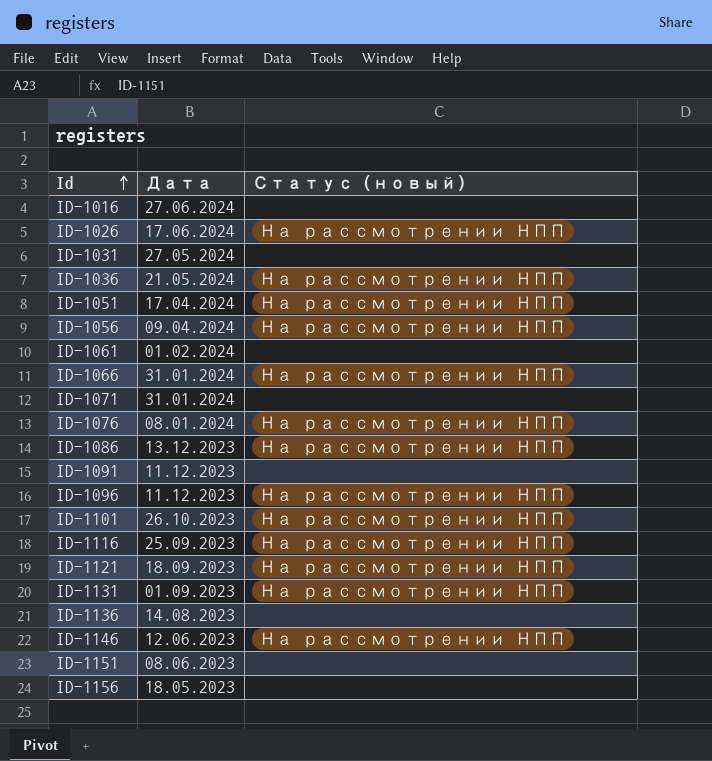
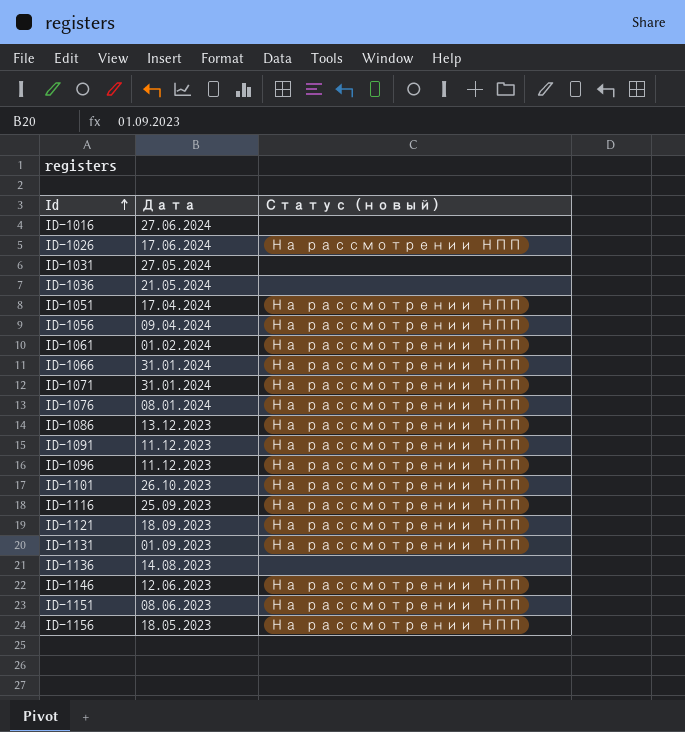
ID-1036 | Статус (новый): На рассмотрении НПП -> none
ID-1061 | Статус (новый): none -> На рассмотрении НПП
ID-1071 | Статус (новый): none -> На рассмотрении НПП
ID-1091 | Статус (новый): none -> На рассмотрении НПП
ID-1151 | Статус (новый): none -> На рассмотрении НПП
ID-1156 | Статус (новый): none -> На рассмотрении НПП

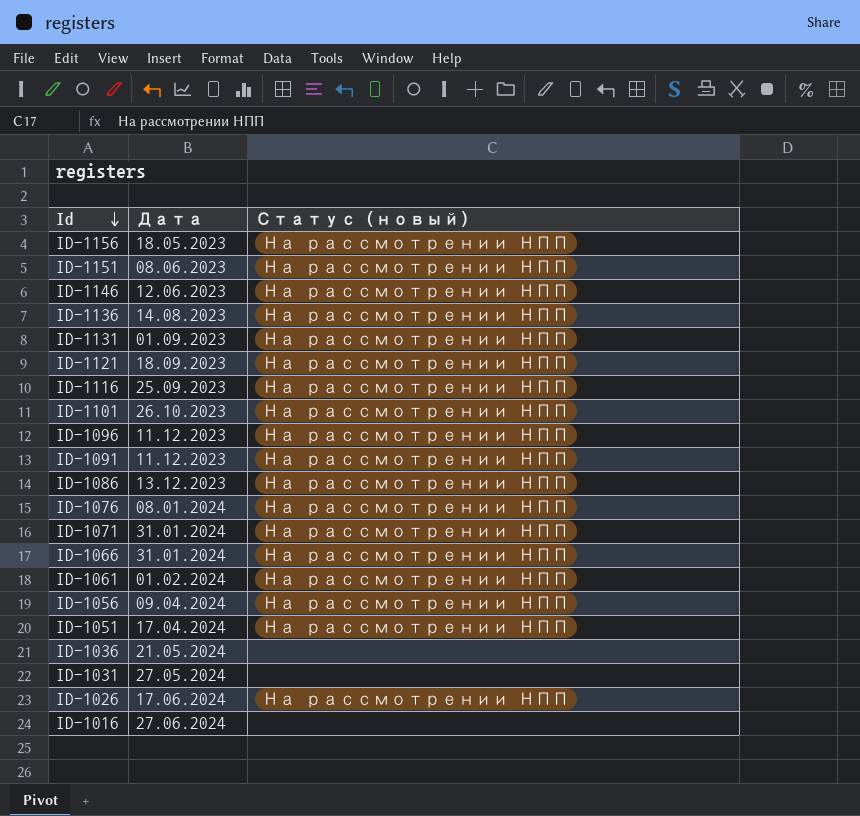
row order: Id ascending -> Id descending
ID-1136 | Статус (новый): none -> На рассмотрении НПП

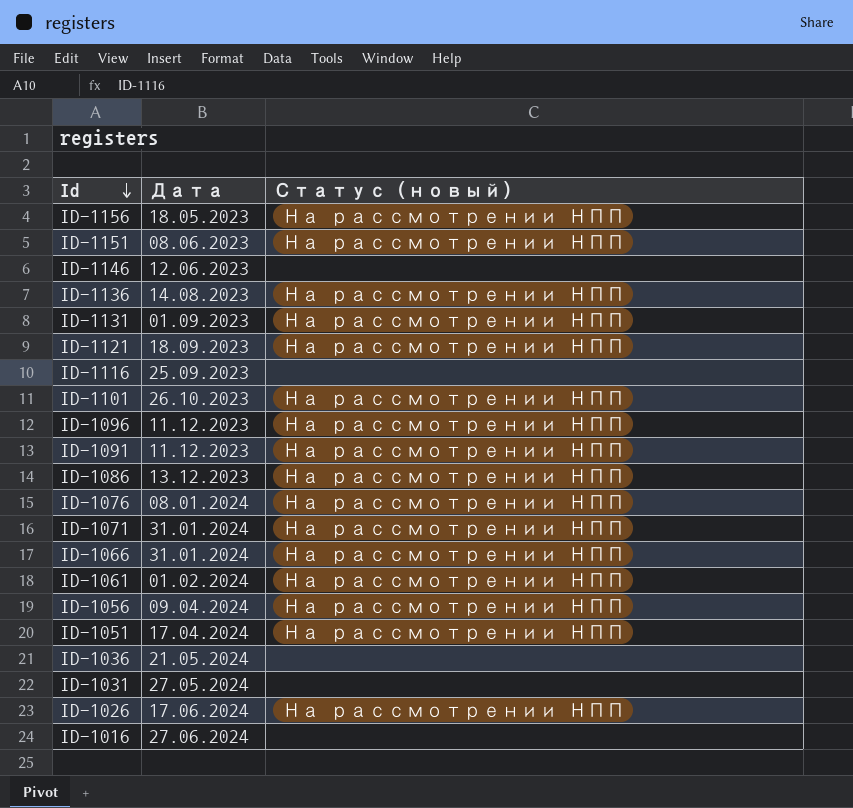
ID-1146 | Статус (новый): На рассмотрении НПП -> none
ID-1116 | Статус (новый): На рассмотрении НПП -> none

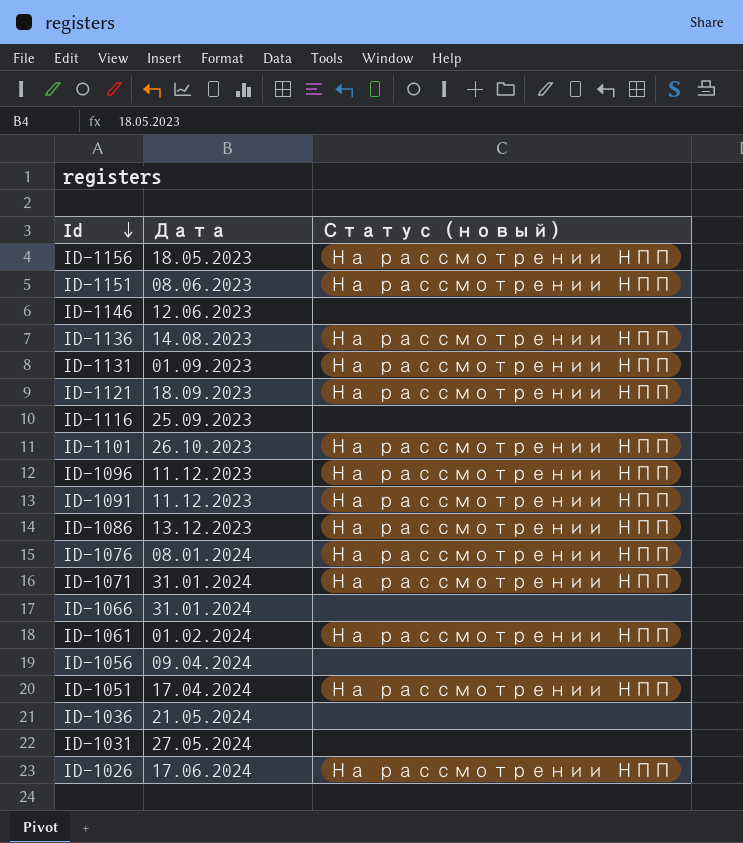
row ID-1016: 27.06.2024 | none -> none
ID-1066 | Статус (новый): На рассмотрении НПП -> none
ID-1056 | Статус (новый): На рассмотрении НПП -> none

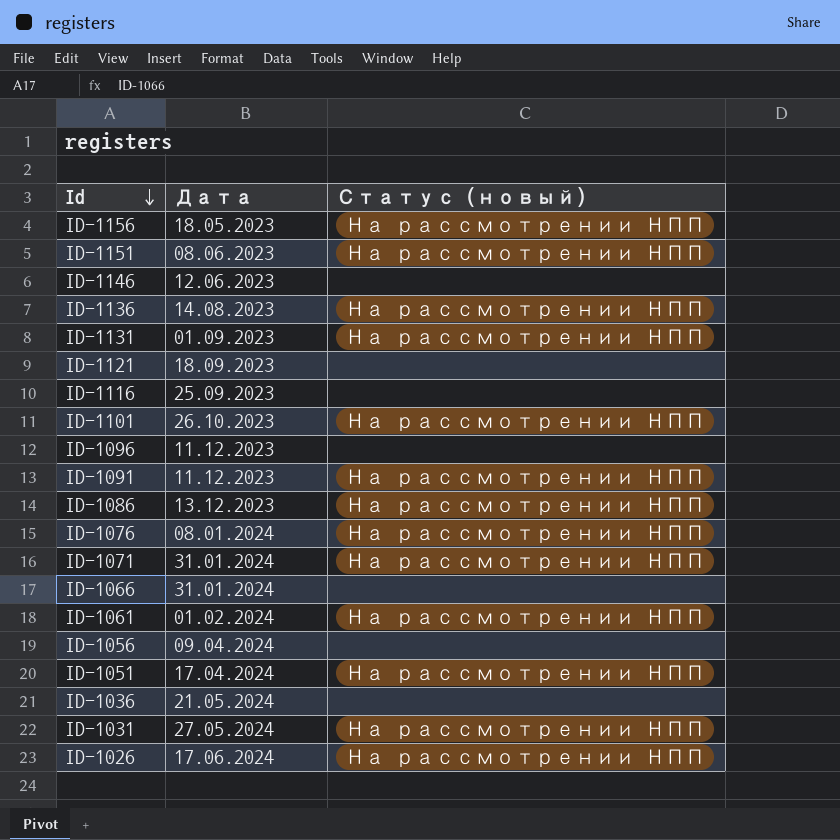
ID-1121 | Статус (новый): На рассмотрении НПП -> none
ID-1096 | Статус (новый): На рассмотрении НПП -> none
ID-1031 | Статус (новый): none -> На рассмотрении НПП

